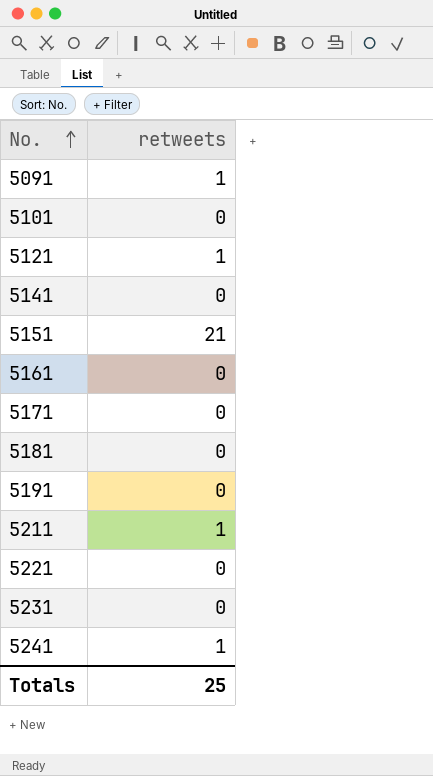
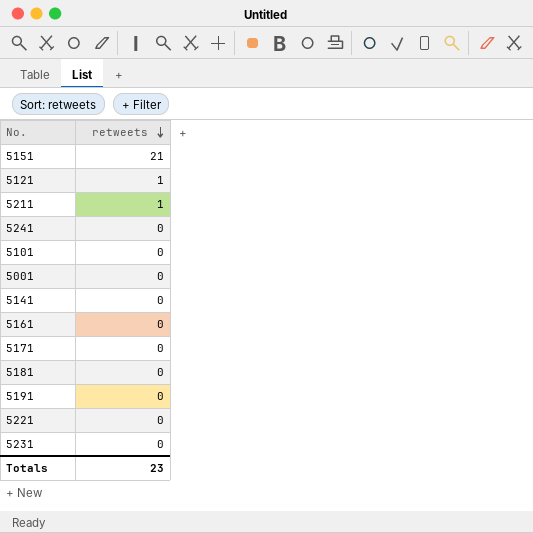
row order: No. ascending -> retweets descending
row 5091: 1 -> none
5241 | retweets: 1 -> 0
row 5001: none -> 0
Totals | retweets: 25 -> 23

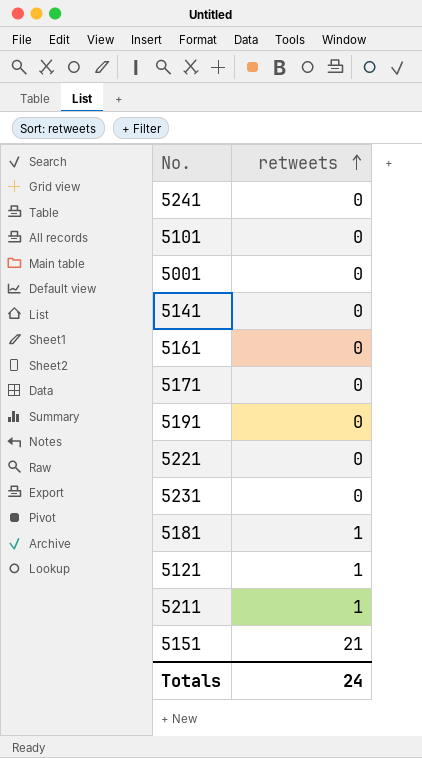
row order: retweets descending -> retweets ascending
5181 | retweets: 0 -> 1
Totals | retweets: 23 -> 24

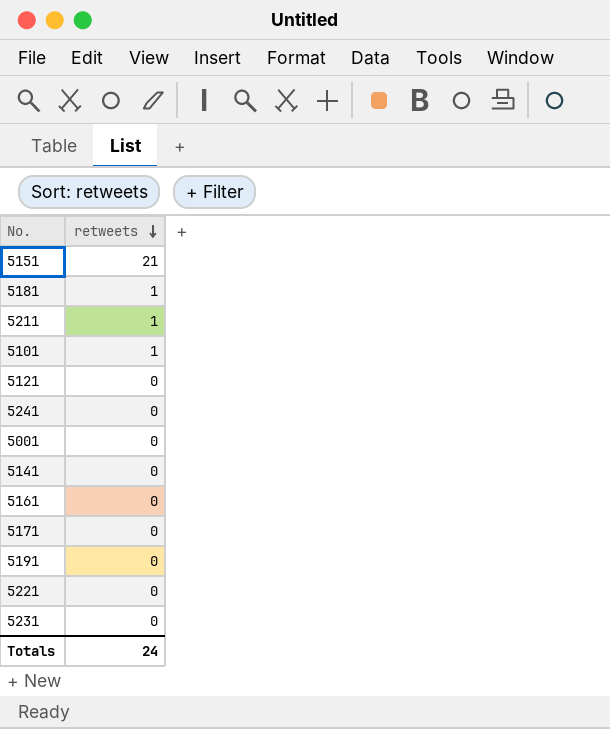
row order: retweets ascending -> retweets descending
5101 | retweets: 0 -> 1
5121 | retweets: 1 -> 0

